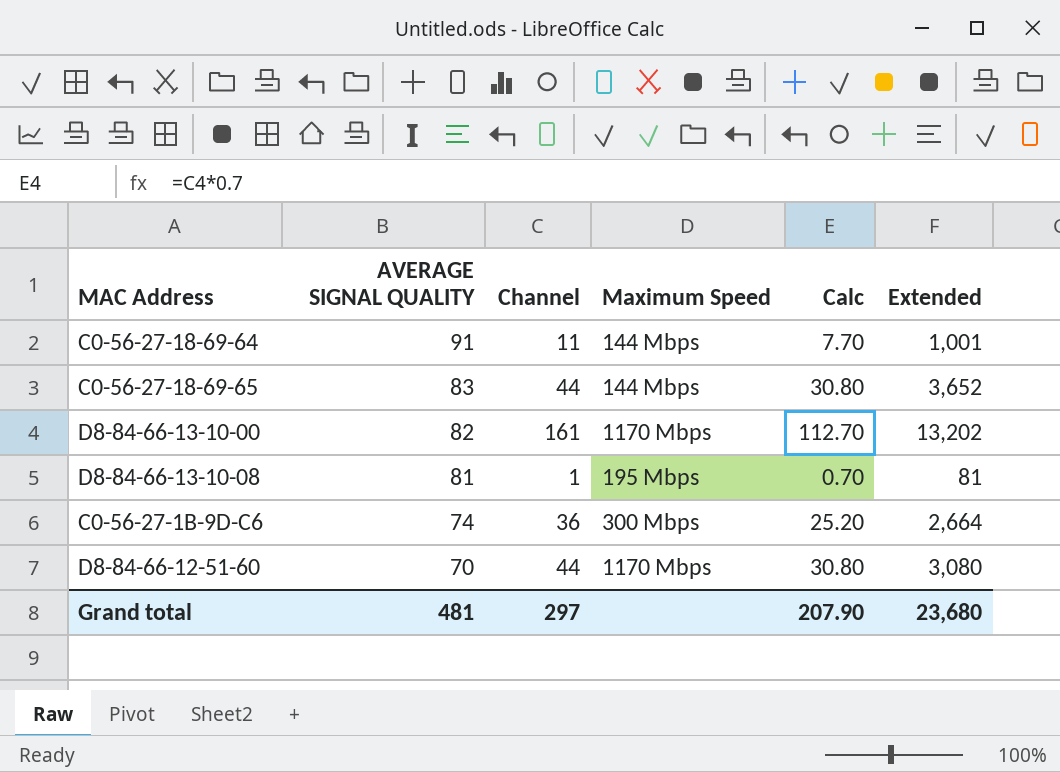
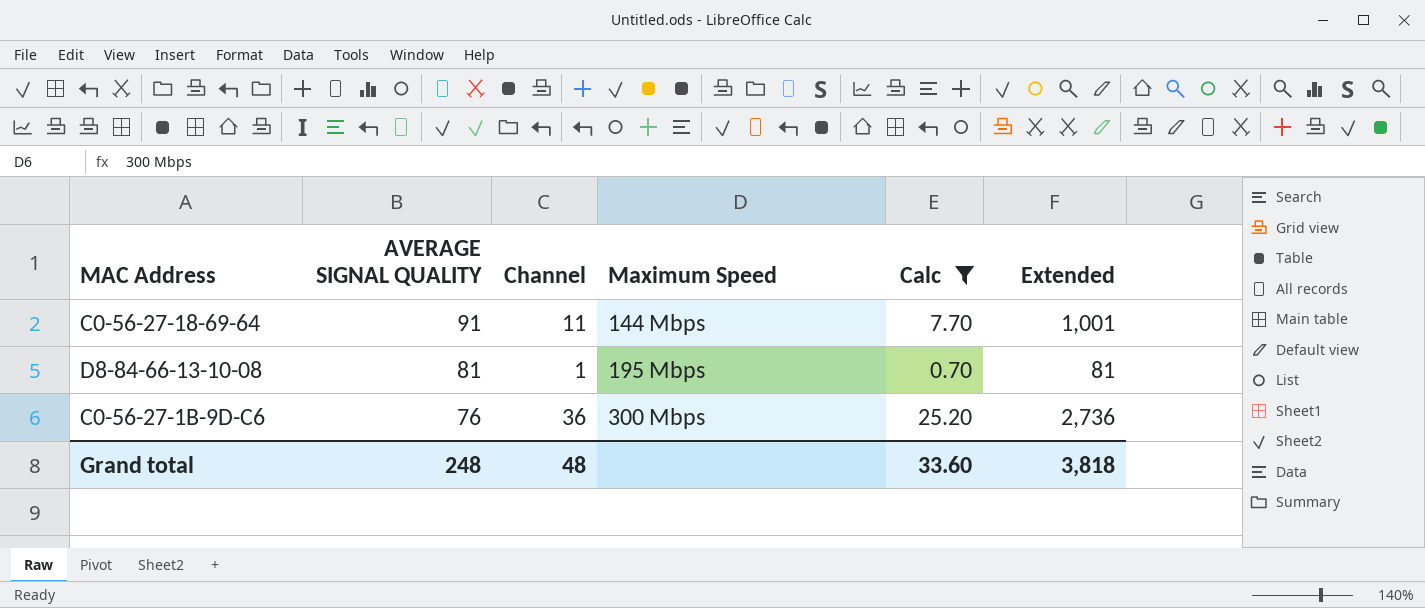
filter: none -> Calc <= 25.20
C0-56-27-1B-9D-C6 | AVERAGE SIGNAL QUALITY: 74 -> 76
C0-56-27-1B-9D-C6 | Extended: 2,664 -> 2,736
Grand total | AVERAGE SIGNAL QUALITY: 481 -> 248
Grand total | Channel: 297 -> 48
Grand total | Calc: 207.90 -> 33.60
Grand total | Extended: 23,680 -> 3,818

